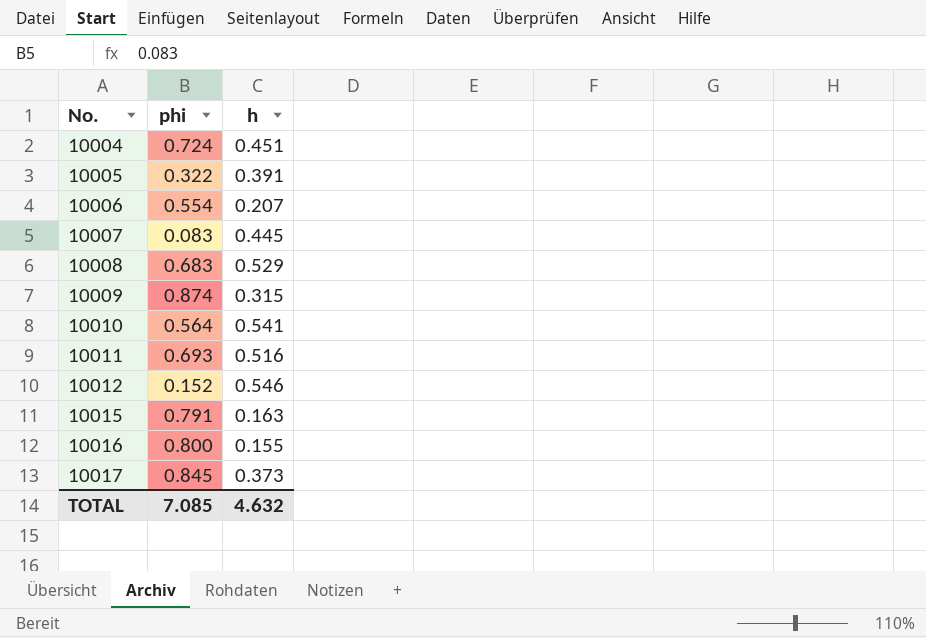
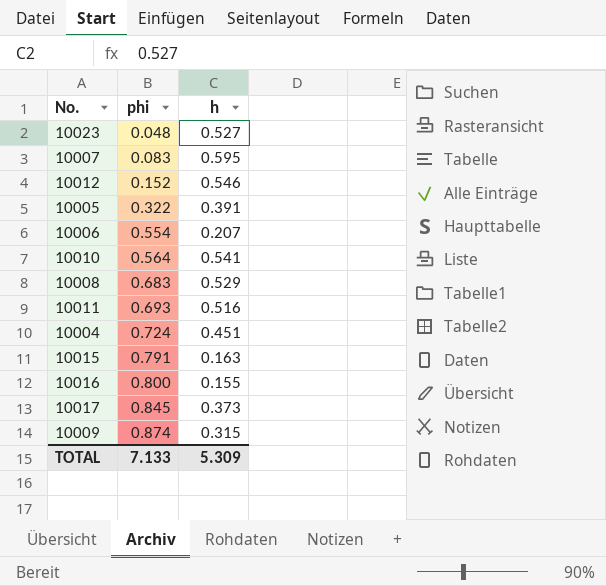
row order: No. ascending -> phi ascending
row 10023: none -> 0.048 | 0.527
10007 | h: 0.445 -> 0.595
TOTAL | phi: 7.085 -> 7.133
TOTAL | h: 4.632 -> 5.309

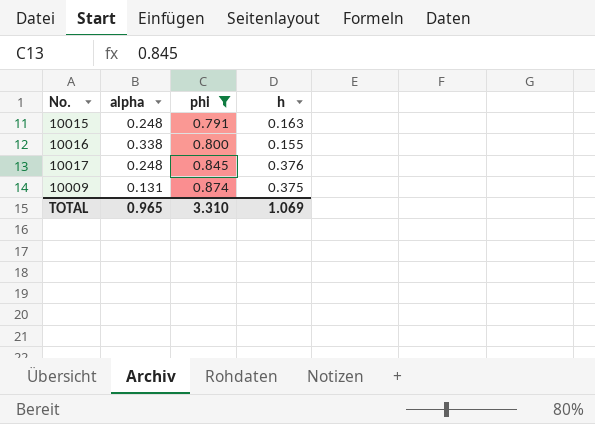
filter: none -> phi >= 0.791
column alpha | position: none -> 2
10017 | h: 0.373 -> 0.376
10009 | h: 0.315 -> 0.375
TOTAL | phi: 7.133 -> 3.310
TOTAL | h: 5.309 -> 1.069

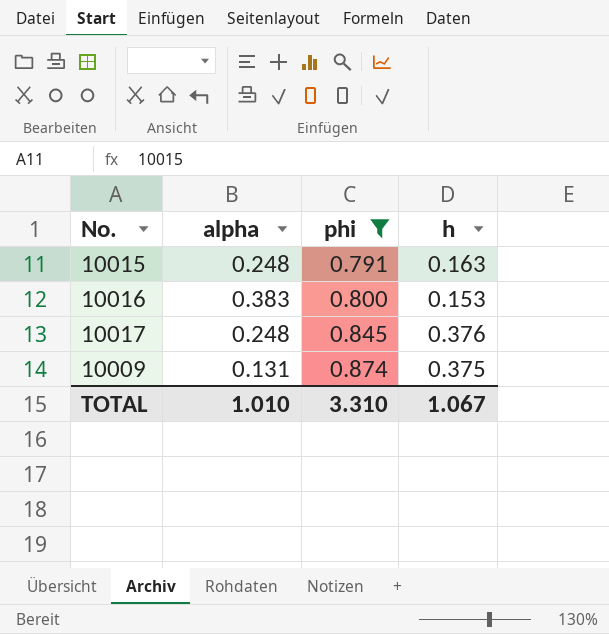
10016 | alpha: 0.338 -> 0.383
10016 | h: 0.155 -> 0.153
TOTAL | alpha: 0.965 -> 1.010
TOTAL | h: 1.069 -> 1.067

